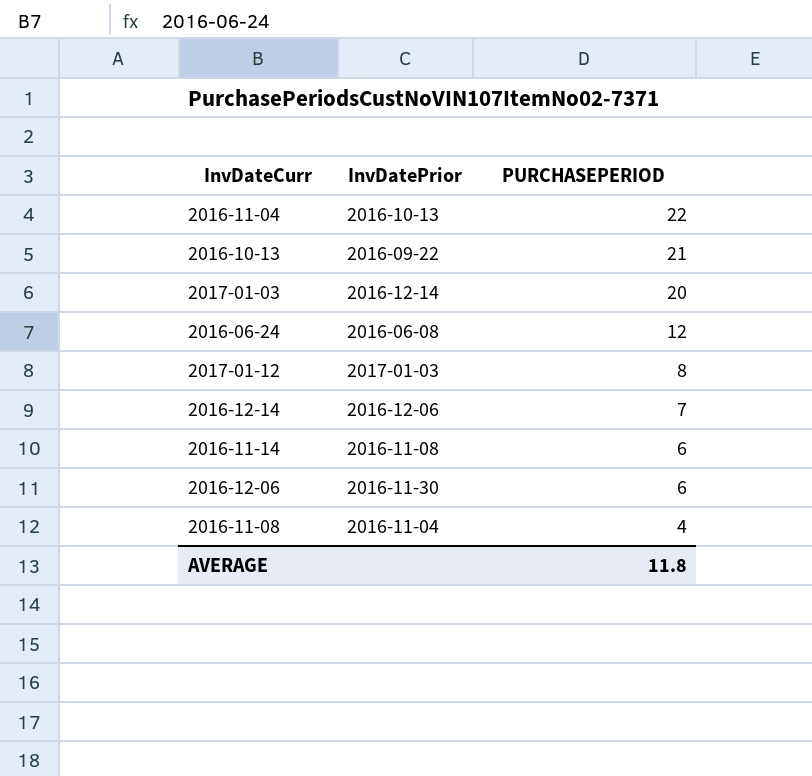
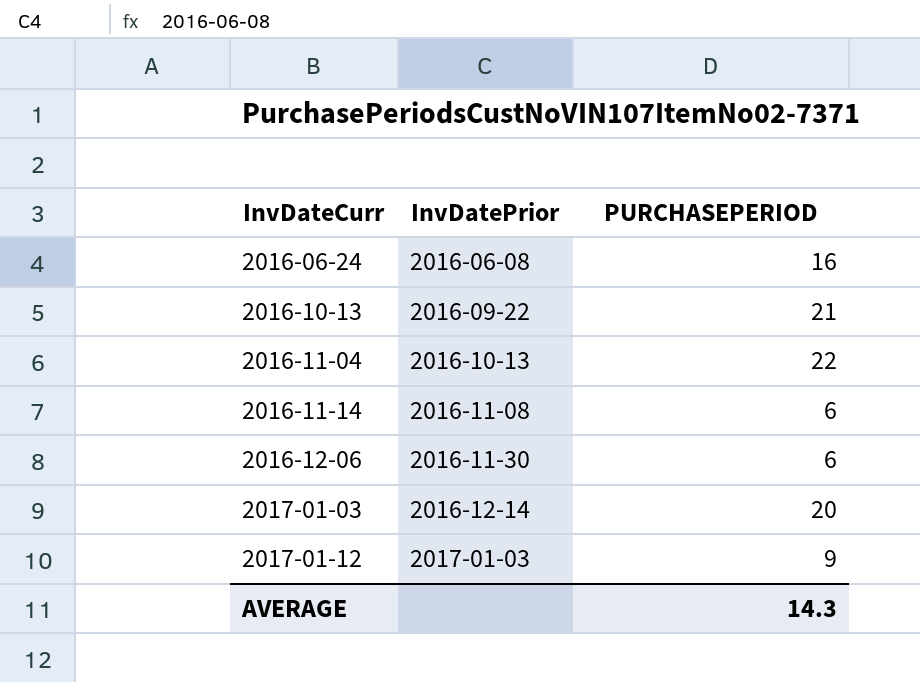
row order: PURCHASEPERIOD descending -> InvDateCurr ascending
row 2016-12-14: 2016-12-06 | 7 -> none
row 2016-11-08: 2016-11-04 | 4 -> none
2016-06-24 | PURCHASEPERIOD: 12 -> 16
2017-01-12 | PURCHASEPERIOD: 8 -> 9
AVERAGE | PURCHASEPERIOD: 11.8 -> 14.3

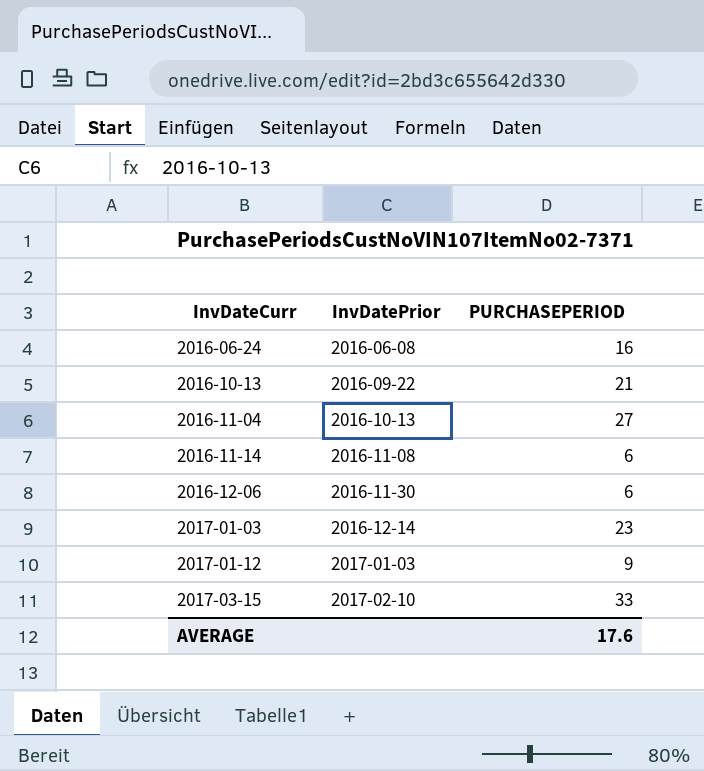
2016-11-04 | PURCHASEPERIOD: 22 -> 27
2017-01-03 | PURCHASEPERIOD: 20 -> 23
row 2017-03-15: none -> 2017-02-10 | 33
AVERAGE | PURCHASEPERIOD: 14.3 -> 17.6

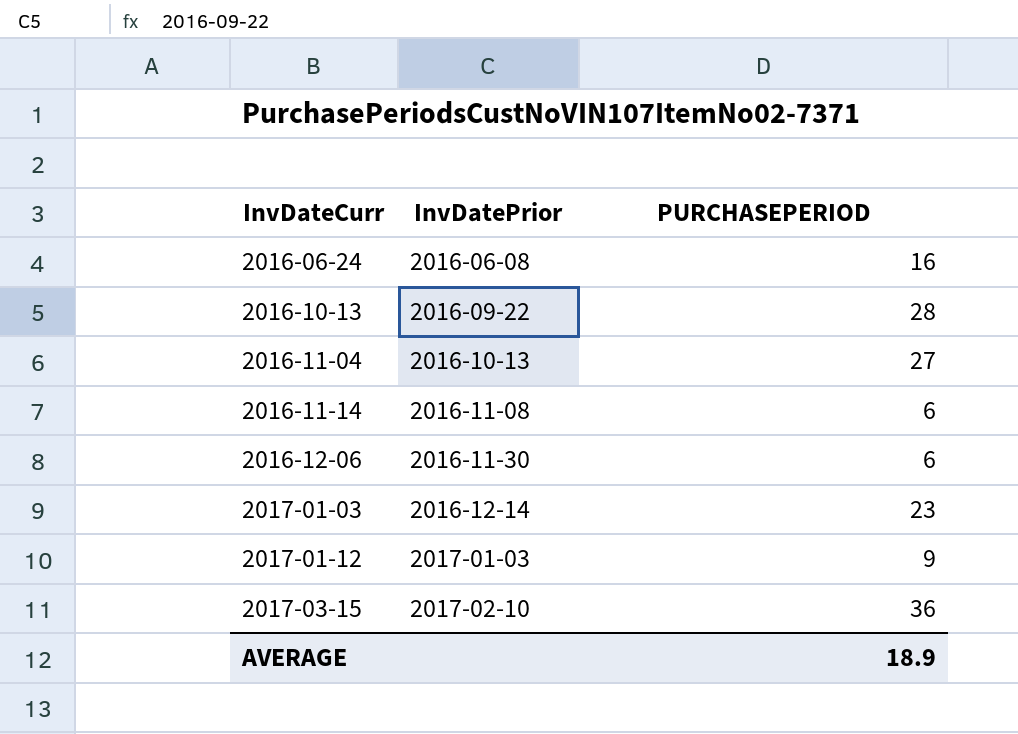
2016-10-13 | PURCHASEPERIOD: 21 -> 28
2017-03-15 | PURCHASEPERIOD: 33 -> 36
AVERAGE | PURCHASEPERIOD: 17.6 -> 18.9

